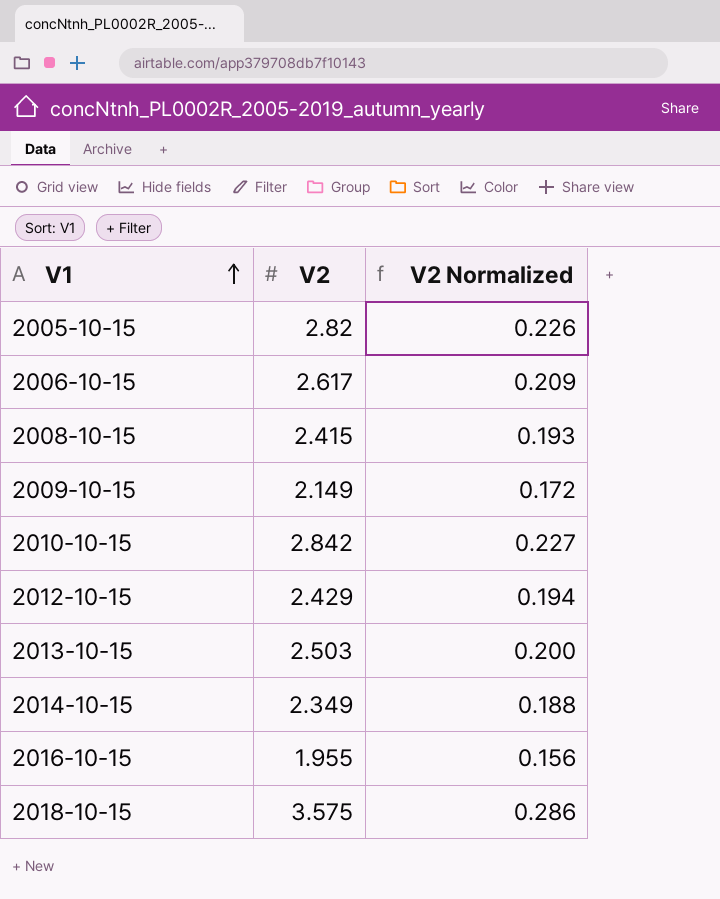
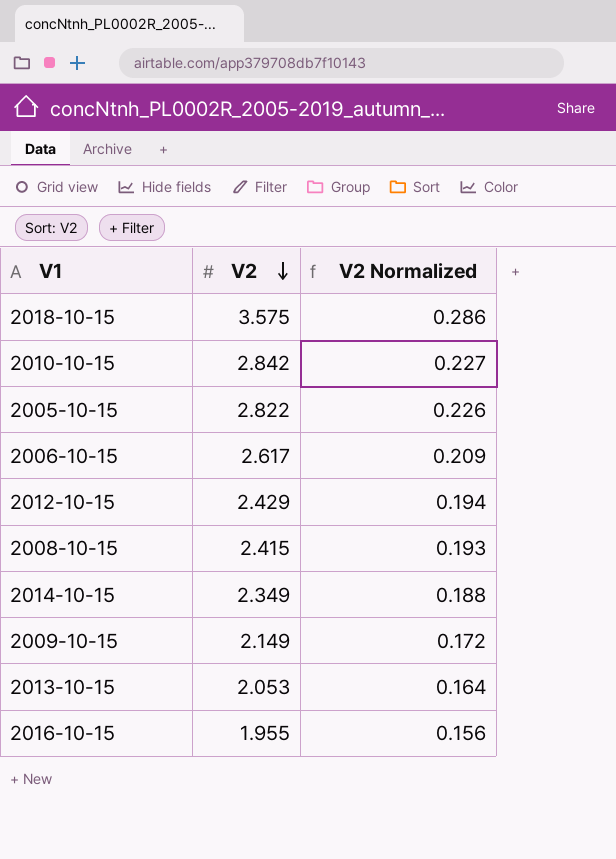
row order: V1 ascending -> V2 descending
2005-10-15 | V2: 2.82 -> 2.822
2013-10-15 | V2: 2.503 -> 2.053
2013-10-15 | V2 Normalized: 0.200 -> 0.164

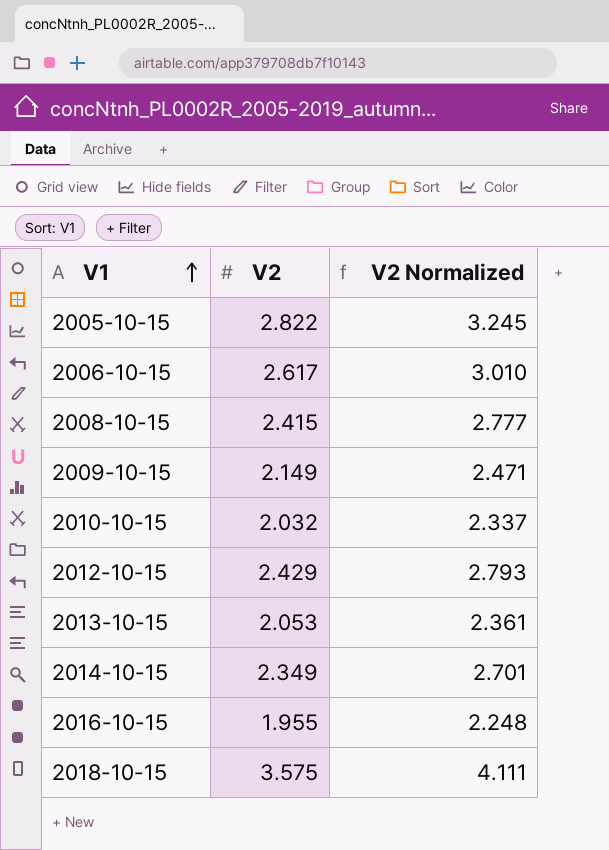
row order: V2 descending -> V1 ascending
column V2 Normalized | formula: [V2] * 0.08 -> [V2] * 1.15
2010-10-15 | V2: 2.842 -> 2.032

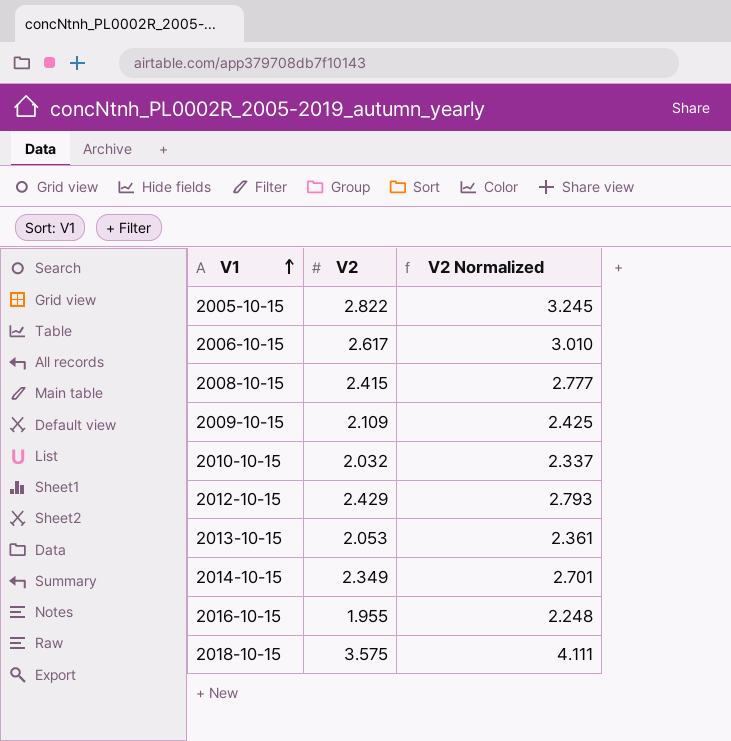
2009-10-15 | V2: 2.149 -> 2.109
2009-10-15 | V2 Normalized: 2.471 -> 2.425

